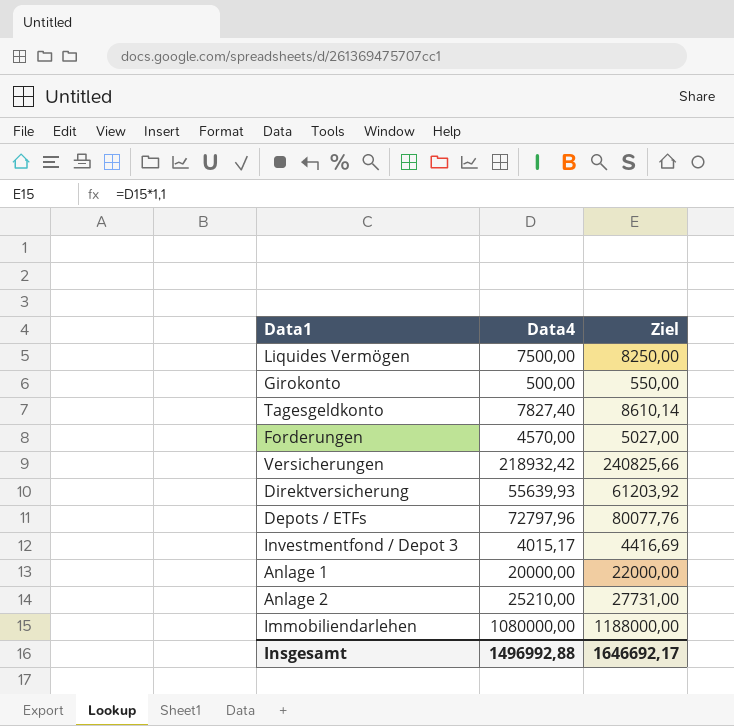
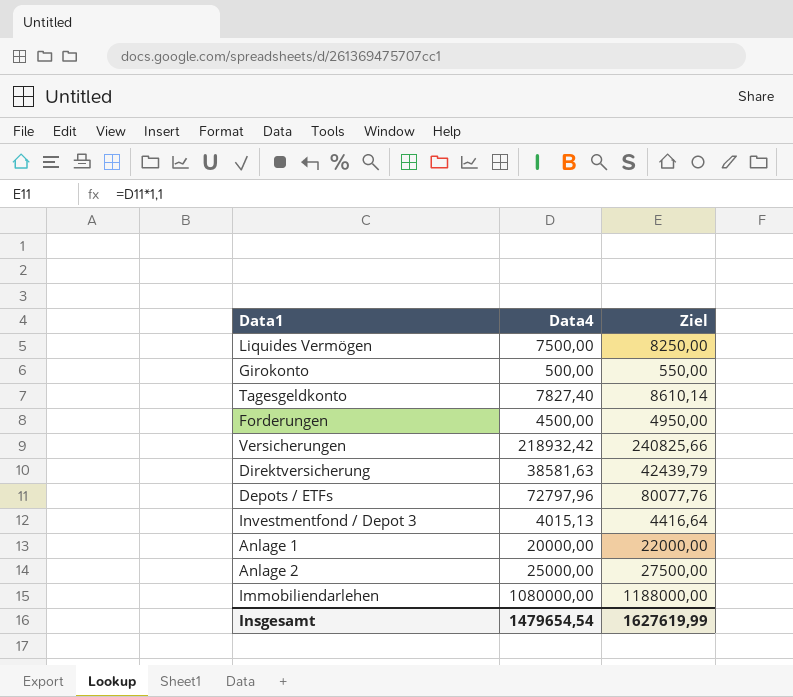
Forderungen | Data4: 4570,00 -> 4500,00
Forderungen | Ziel: 5027,00 -> 4950,00
Direktversicherung | Data4: 55639,93 -> 38581,63
Direktversicherung | Ziel: 61203,92 -> 42439,79
Investmentfond / Depot 3 | Data4: 4015,17 -> 4015,13
Investmentfond / Depot 3 | Ziel: 4416,69 -> 4416,64
Anlage 2 | Data4: 25210,00 -> 25000,00
Anlage 2 | Ziel: 27731,00 -> 27500,00
Insgesamt | Data4: 1496992,88 -> 1479654,54
Insgesamt | Ziel: 1646692,17 -> 1627619,99

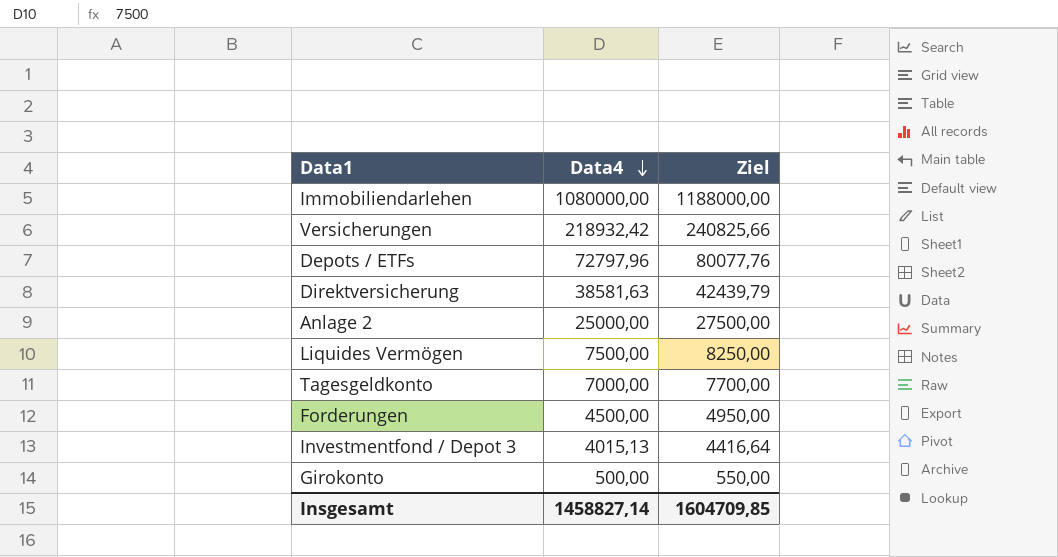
row order: none -> Data4 descending
row Anlage 1: 20000,00 | 22000,00 -> none
Tagesgeldkonto | Data4: 7827,40 -> 7000,00
Tagesgeldkonto | Ziel: 8610,14 -> 7700,00
Insgesamt | Data4: 1479654,54 -> 1458827,14
Insgesamt | Ziel: 1627619,99 -> 1604709,85

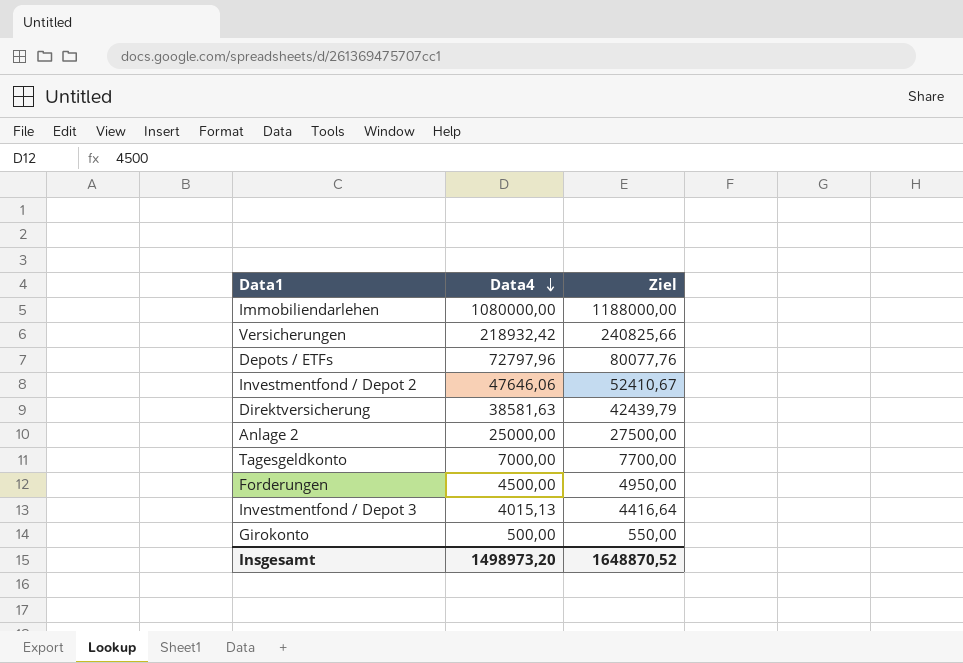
row Liquides Vermögen: 7500,00 | 8250,00 -> none
row Investmentfond / Depot 2: none -> 47646,06 | 52410,67
Insgesamt | Data4: 1458827,14 -> 1498973,20
Insgesamt | Ziel: 1604709,85 -> 1648870,52

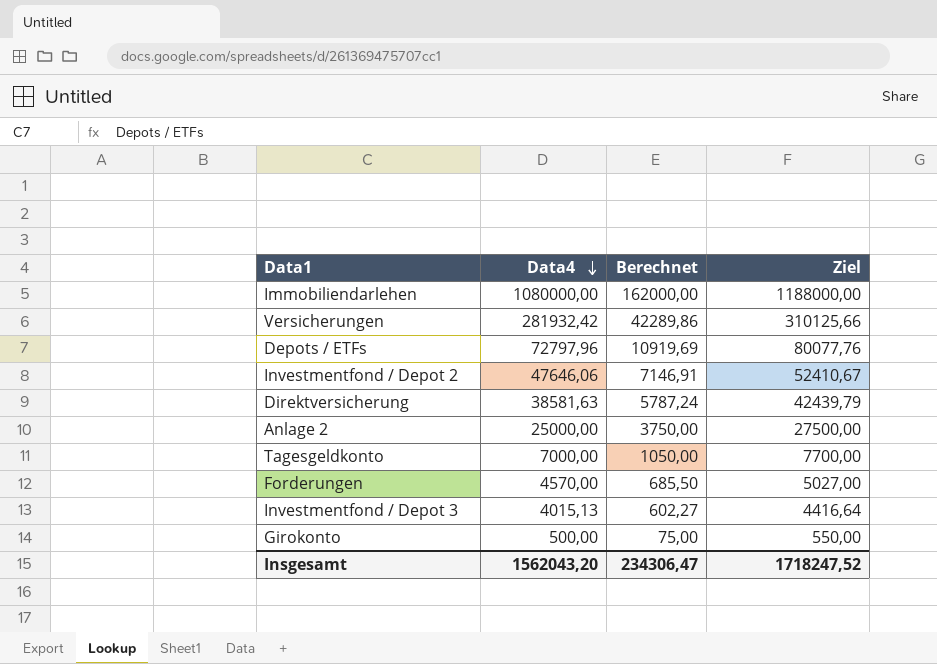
column Berechnet | formula: none -> [Data4] * 0,15
Versicherungen | Data4: 218932,42 -> 281932,42
Versicherungen | Ziel: 240825,66 -> 310125,66
Forderungen | Data4: 4500,00 -> 4570,00
Forderungen | Ziel: 4950,00 -> 5027,00
Insgesamt | Data4: 1498973,20 -> 1562043,20
Insgesamt | Ziel: 1648870,52 -> 1718247,52

